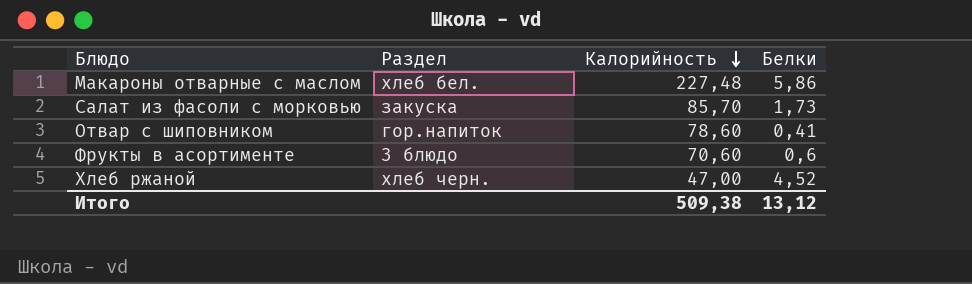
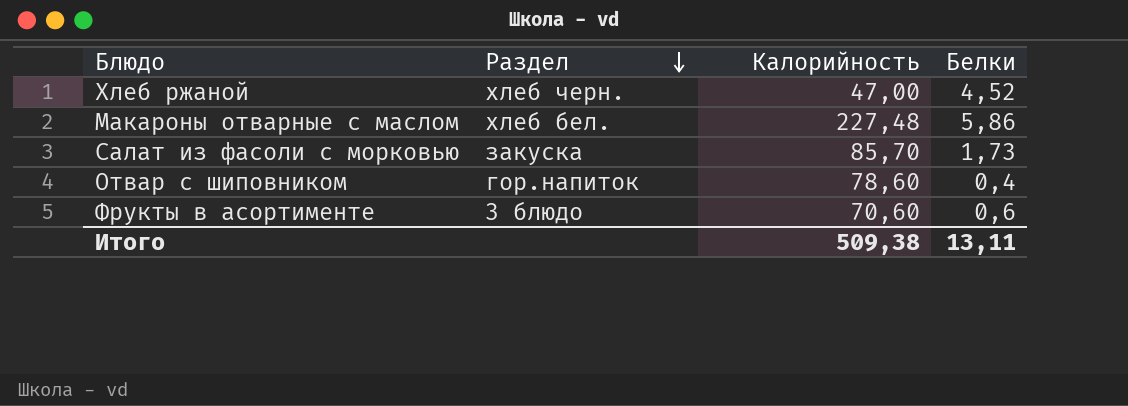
row order: Калорийность descending -> Раздел descending
Отвар с шиповником | Белки: 0,41 -> 0,4
Итого | Белки: 13,12 -> 13,11

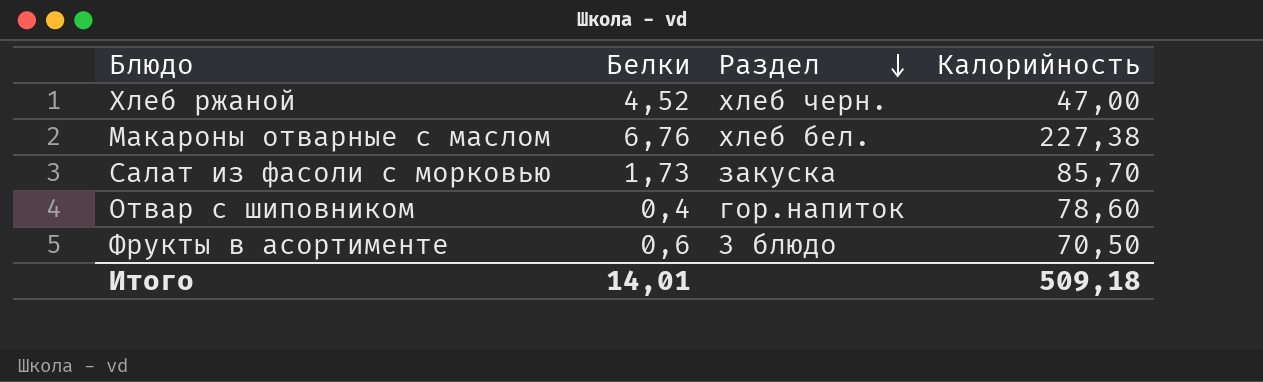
column Белки | position: 4 -> 2
Макароны отварные с маслом | Белки: 5,86 -> 6,76
Макароны отварные с маслом | Калорийность: 227,48 -> 227,38
Фрукты в асортименте | Калорийность: 70,60 -> 70,50
Итого | Белки: 13,11 -> 14,01
Итого | Калорийность: 509,38 -> 509,18

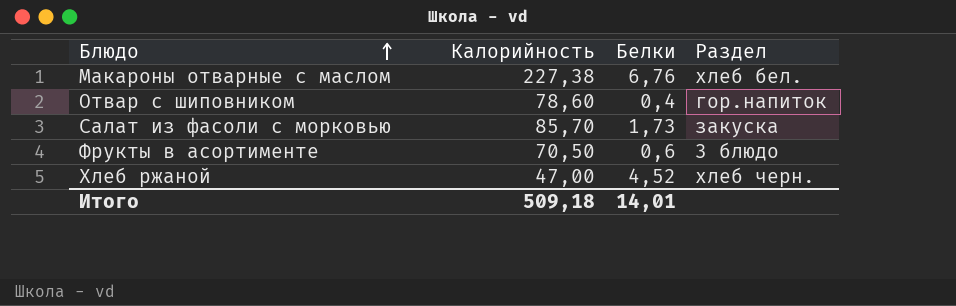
row order: Раздел descending -> Блюдо ascending
column Калорийность | position: 4 -> 2

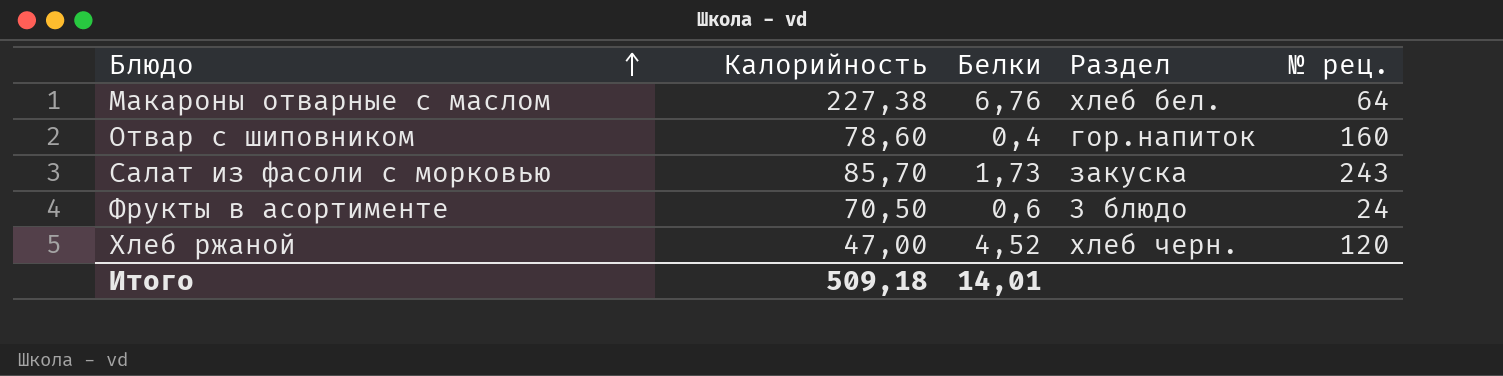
column № рец. | position: none -> 5

